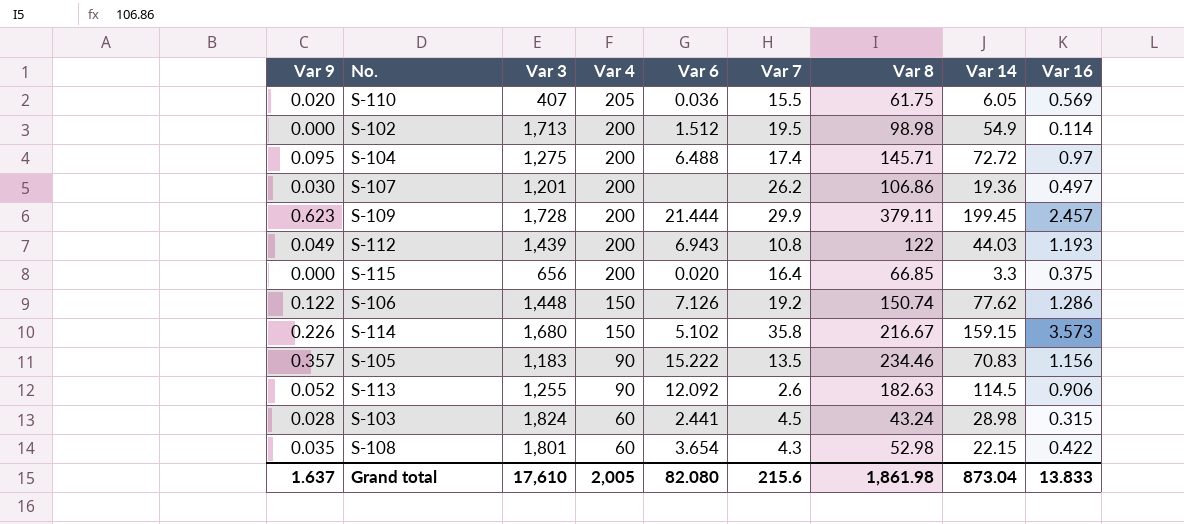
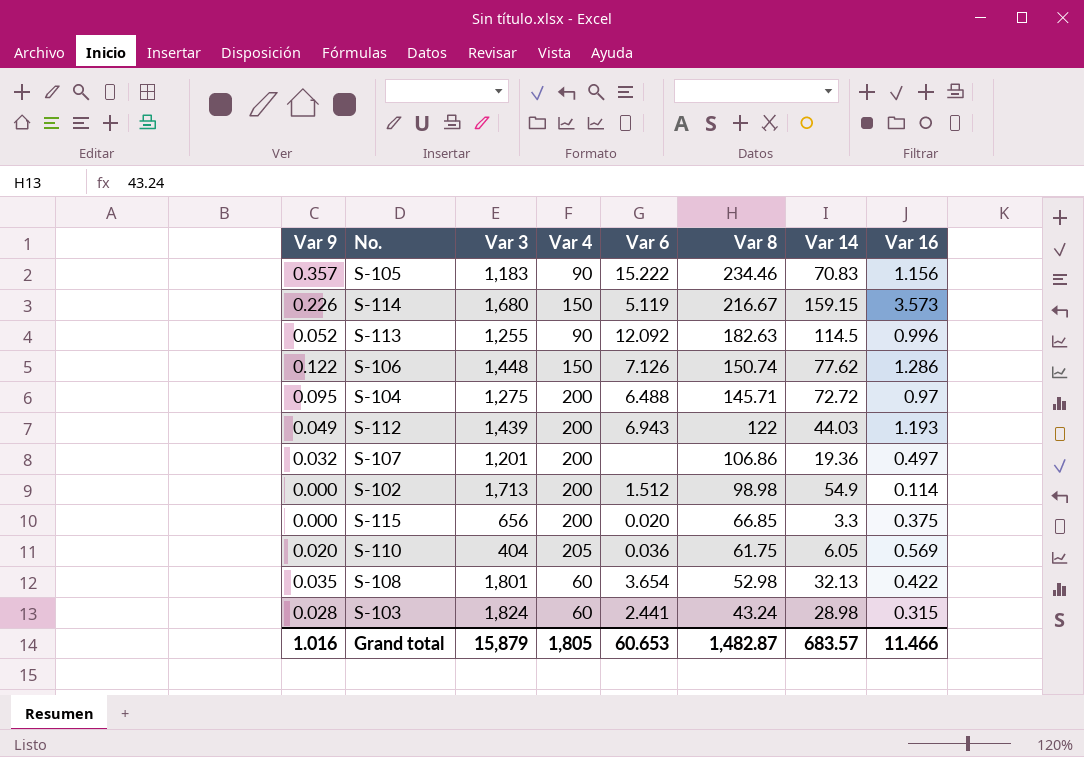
row order: Var 4 descending -> Var 8 descending
column Var 7 | position: 6 -> none
row S-109: 0.623 | 1,728 | 200 | 21.444 | 29.9 | 379.11 | 199.45 | 2.457 -> none
S-114 | Var 6: 5.102 -> 5.119
S-113 | Var 16: 0.906 -> 0.996
S-107 | Var 9: 0.030 -> 0.032
S-110 | Var 3: 407 -> 404
S-108 | Var 14: 22.15 -> 32.13
Grand total | Var 9: 1.637 -> 1.016
Grand total | Var 3: 17,610 -> 15,879
Grand total | Var 4: 2,005 -> 1,805
Grand total | Var 6: 82.080 -> 60.653
Grand total | Var 8: 1,861.98 -> 1,482.87
Grand total | Var 14: 873.04 -> 683.57
Grand total | Var 16: 13.833 -> 11.466

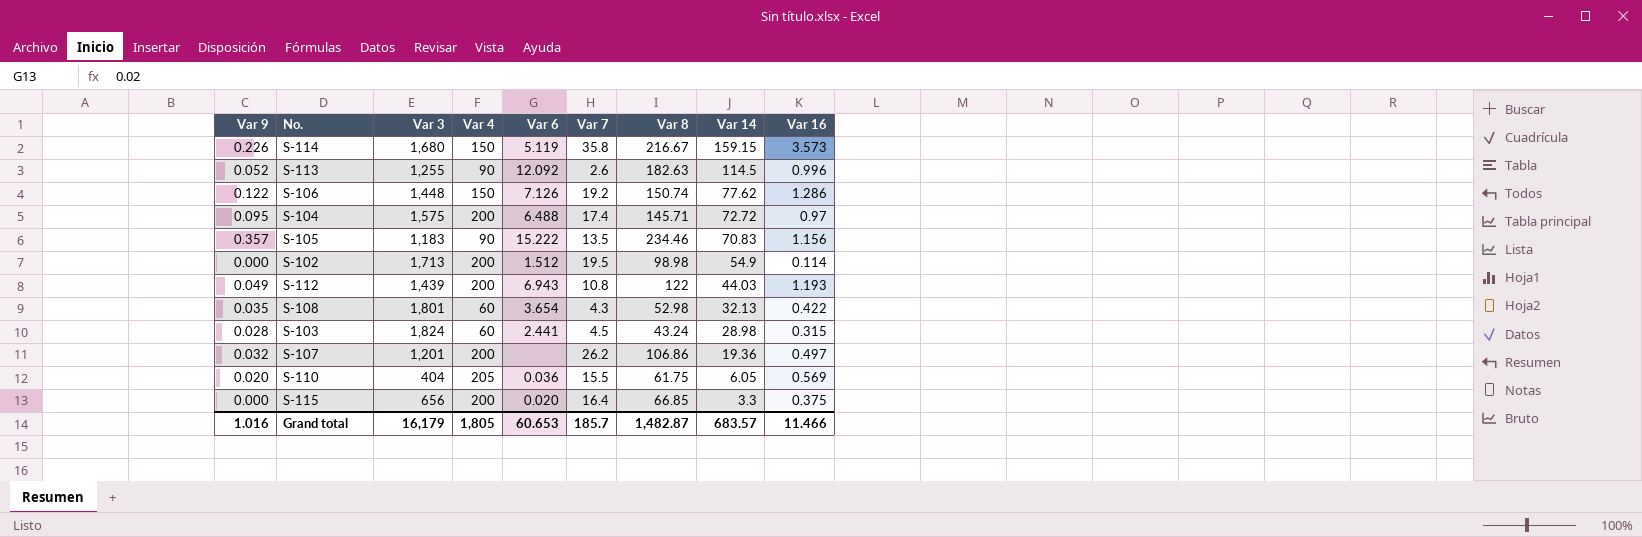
row order: Var 8 descending -> Var 14 descending
column Var 7 | position: none -> 6
S-104 | Var 3: 1,275 -> 1,575
Grand total | Var 3: 15,879 -> 16,179

